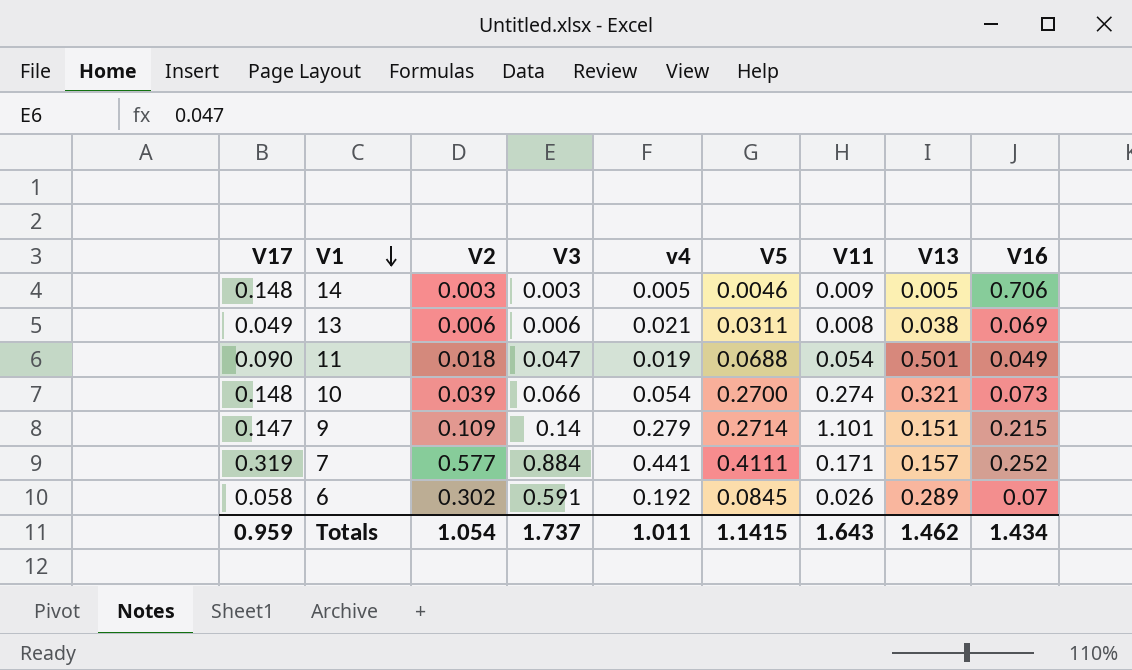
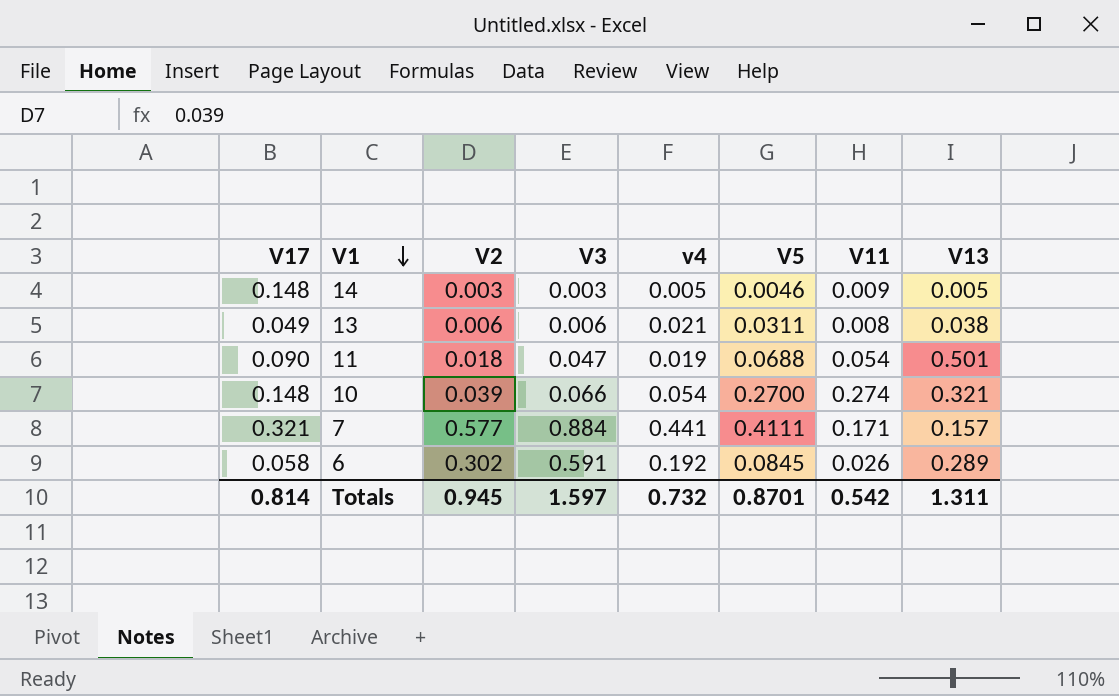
column V16 | position: 9 -> none
row 9: 0.147 | 0.109 | 0.14 | 0.279 | 0.2714 | 1.101 | 0.151 | 0.215 -> none
7 | V17: 0.319 -> 0.321
Totals | V17: 0.959 -> 0.814
Totals | V2: 1.054 -> 0.945
Totals | V3: 1.737 -> 1.597
Totals | v4: 1.011 -> 0.732
Totals | V5: 1.1415 -> 0.8701
Totals | V11: 1.643 -> 0.542
Totals | V13: 1.462 -> 1.311

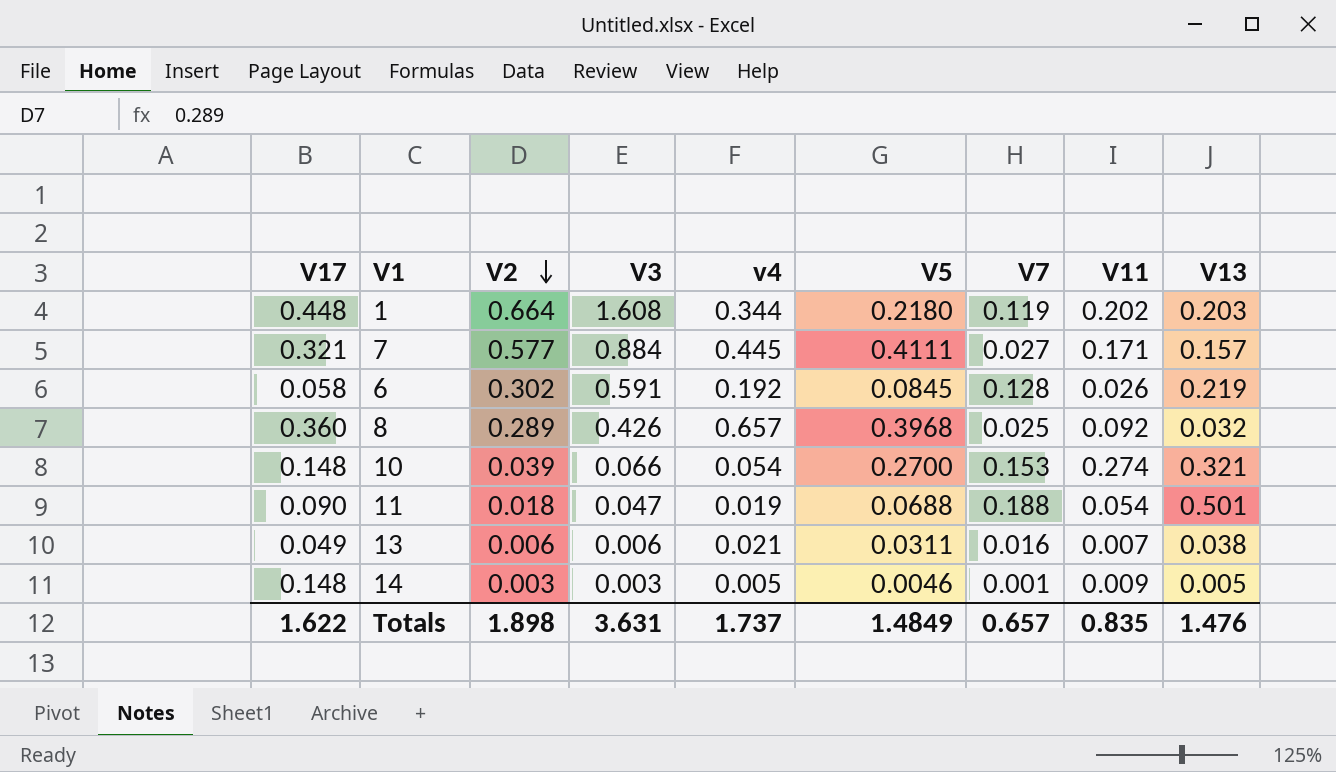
row order: V1 descending -> V2 descending
column V7 | position: none -> 7
row 1: none -> 0.448 | 0.664 | 1.608 | 0.344 | 0.2180 | 0.119 | 0.202 | 0.203
7 | v4: 0.441 -> 0.445
6 | V13: 0.289 -> 0.219
row 8: none -> 0.360 | 0.289 | 0.426 | 0.657 | 0.3968 | 0.025 | 0.092 | 0.032
13 | V11: 0.008 -> 0.007
Totals | V17: 0.814 -> 1.622
Totals | V2: 0.945 -> 1.898
Totals | V3: 1.597 -> 3.631
Totals | v4: 0.732 -> 1.737
Totals | V5: 0.8701 -> 1.4849
Totals | V11: 0.542 -> 0.835
Totals | V13: 1.311 -> 1.476

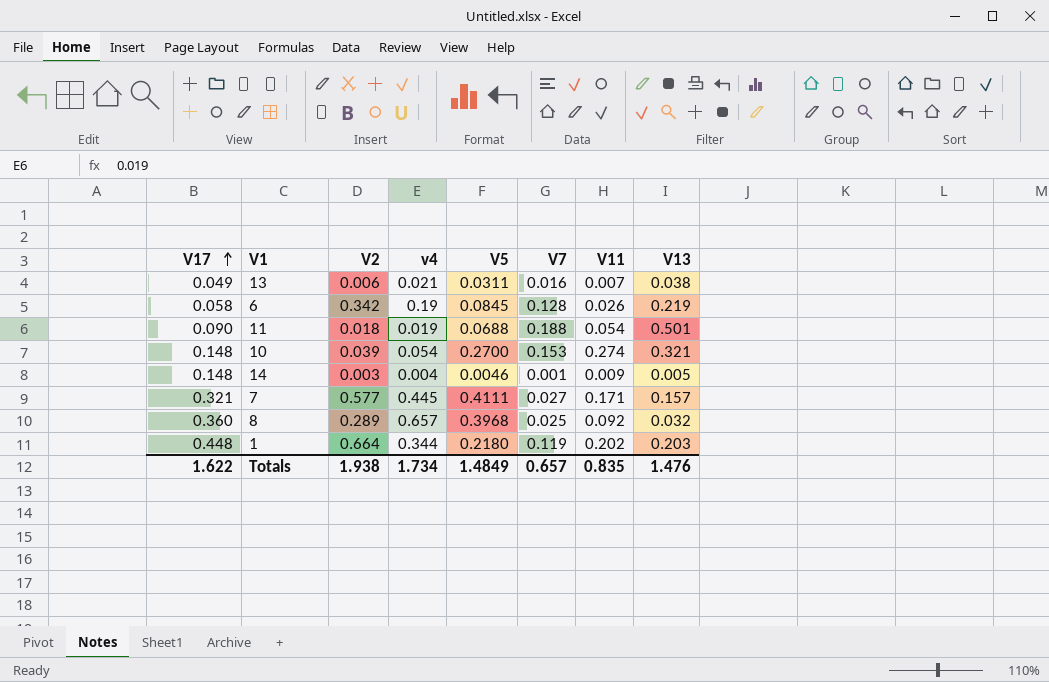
row order: V2 descending -> V17 ascending
column V3 | position: 4 -> none
6 | V2: 0.302 -> 0.342
6 | v4: 0.192 -> 0.19
14 | v4: 0.005 -> 0.004
Totals | V2: 1.898 -> 1.938
Totals | v4: 1.737 -> 1.734

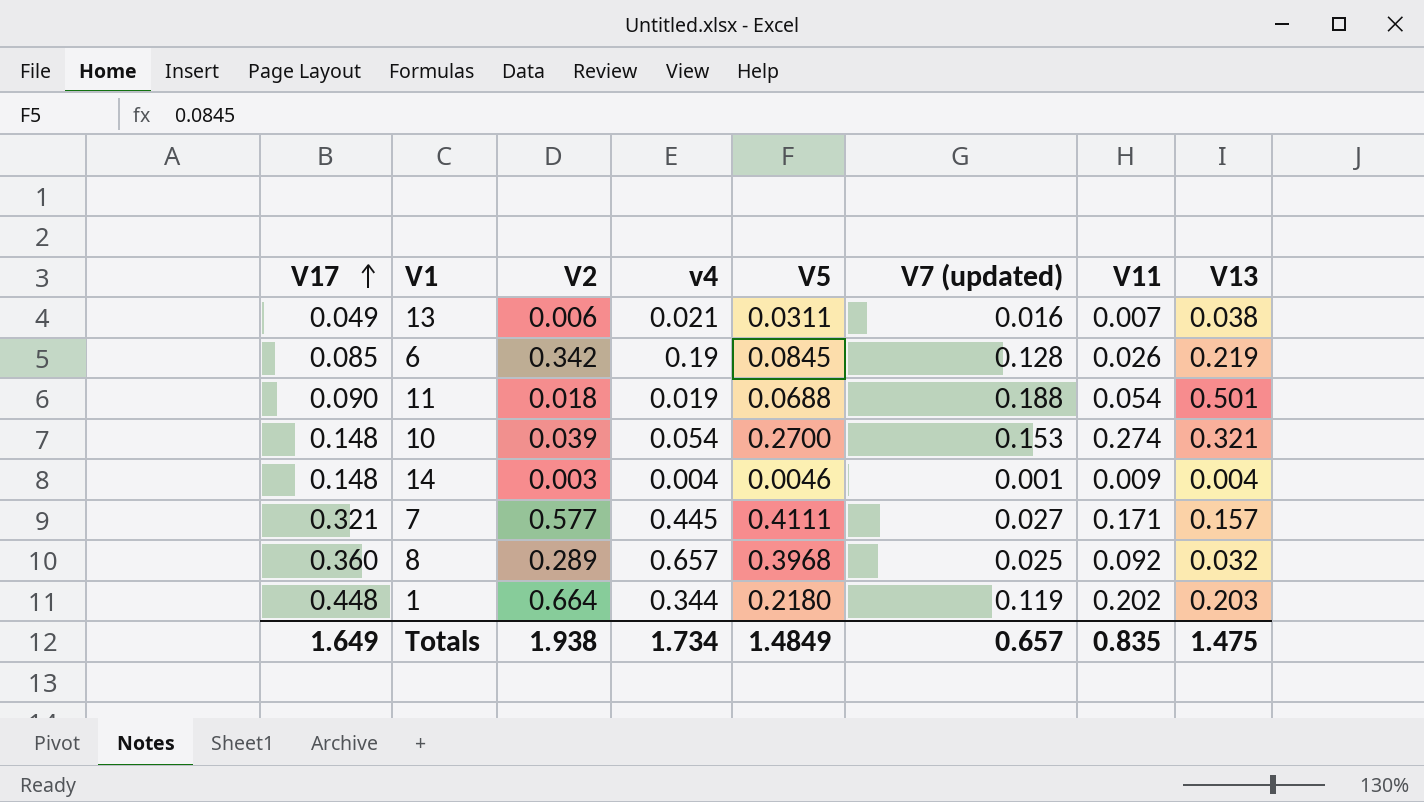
column name: V7 -> V7 (updated)
6 | V17: 0.058 -> 0.085
14 | V13: 0.005 -> 0.004
Totals | V17: 1.622 -> 1.649
Totals | V13: 1.476 -> 1.475

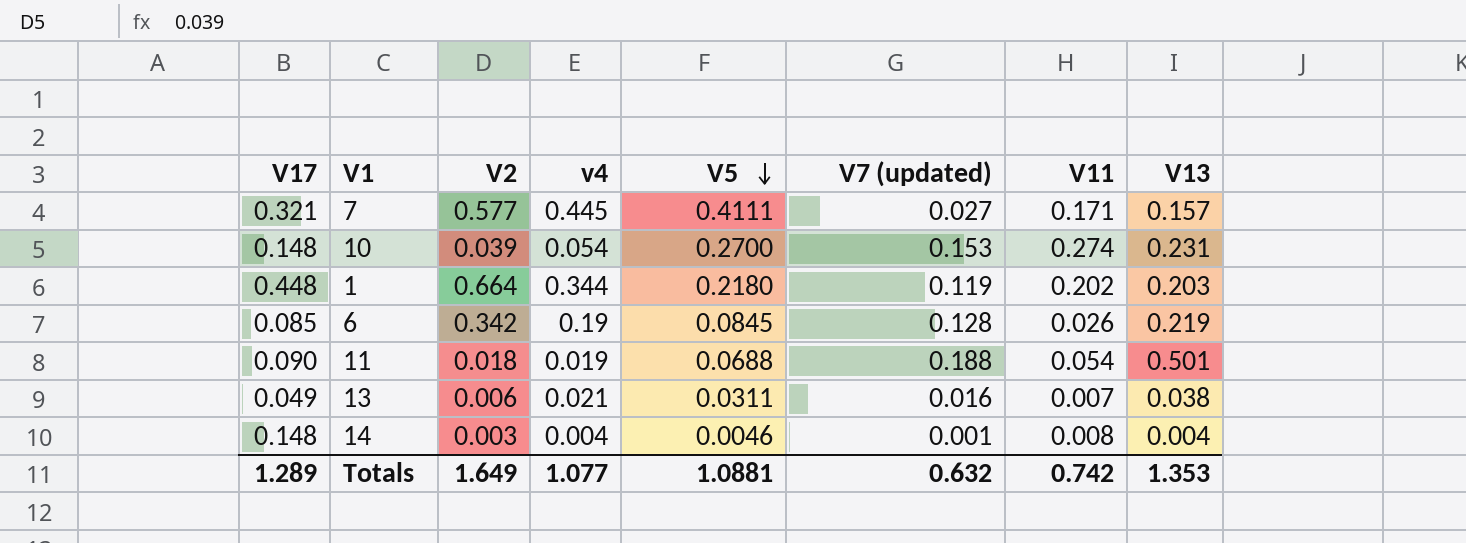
row order: V17 ascending -> V5 descending
row 8: 0.360 | 0.289 | 0.657 | 0.3968 | 0.025 | 0.092 | 0.032 -> none
10 | V13: 0.321 -> 0.231
14 | V11: 0.009 -> 0.008
Totals | V17: 1.649 -> 1.289
Totals | V2: 1.938 -> 1.649
Totals | v4: 1.734 -> 1.077
Totals | V5: 1.4849 -> 1.0881
Totals | V7 (updated): 0.657 -> 0.632
Totals | V11: 0.835 -> 0.742
Totals | V13: 1.475 -> 1.353

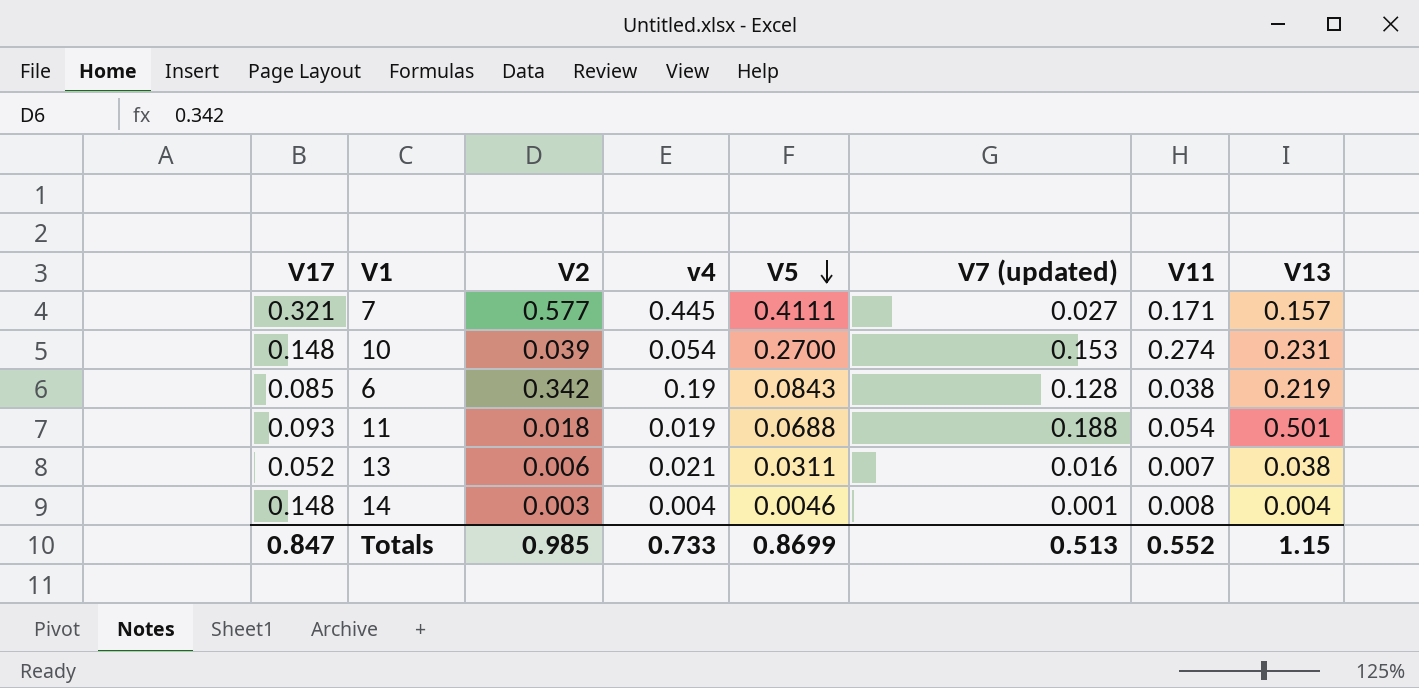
row 1: 0.448 | 0.664 | 0.344 | 0.2180 | 0.119 | 0.202 | 0.203 -> none
6 | V5: 0.0845 -> 0.0843
6 | V11: 0.026 -> 0.038
11 | V17: 0.090 -> 0.093
13 | V17: 0.049 -> 0.052
Totals | V17: 1.289 -> 0.847
Totals | V2: 1.649 -> 0.985
Totals | v4: 1.077 -> 0.733
Totals | V5: 1.0881 -> 0.8699
Totals | V7 (updated): 0.632 -> 0.513
Totals | V11: 0.742 -> 0.552
Totals | V13: 1.353 -> 1.15

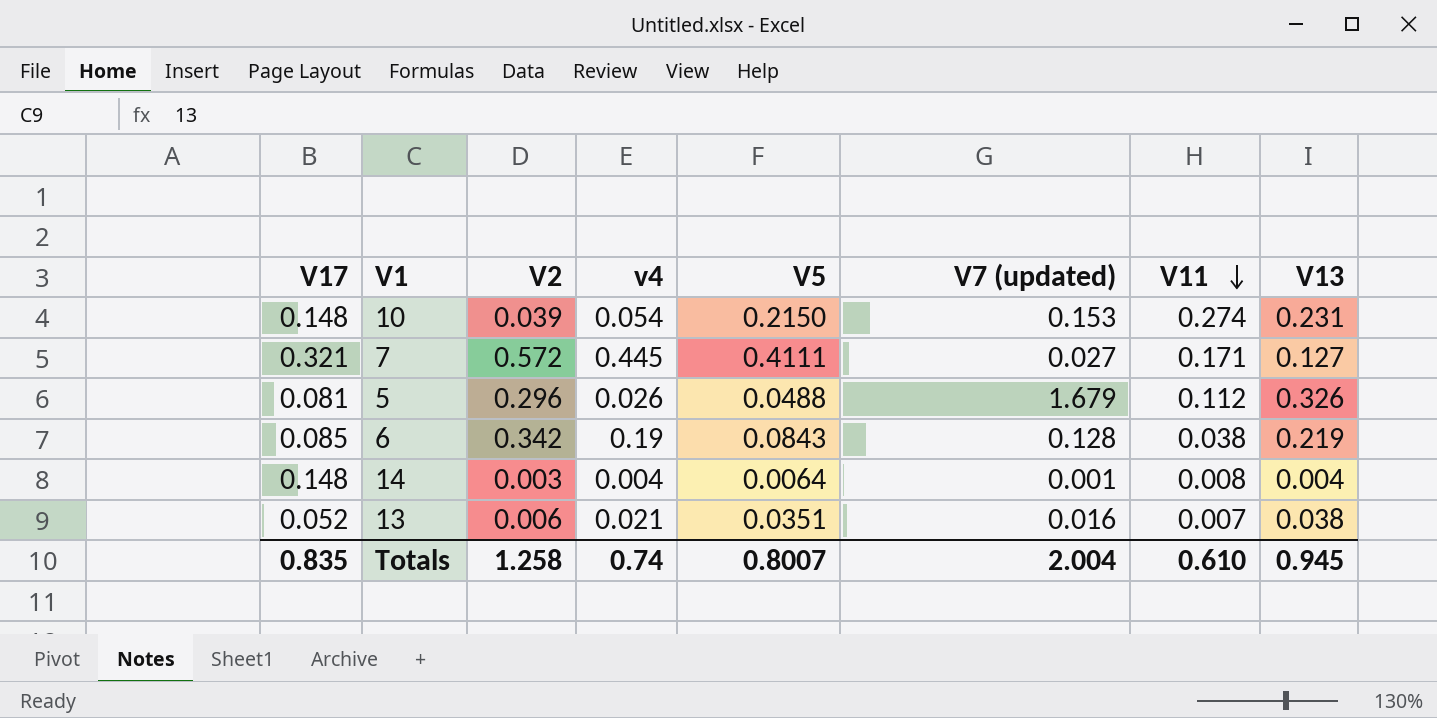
row order: V5 descending -> V11 descending
row 11: 0.093 | 0.018 | 0.019 | 0.0688 | 0.188 | 0.054 | 0.501 -> none
10 | V5: 0.2700 -> 0.2150
7 | V2: 0.577 -> 0.572
7 | V13: 0.157 -> 0.127
row 5: none -> 0.081 | 0.296 | 0.026 | 0.0488 | 1.679 | 0.112 | 0.326
14 | V5: 0.0046 -> 0.0064
13 | V5: 0.0311 -> 0.0351
Totals | V17: 0.847 -> 0.835
Totals | V2: 0.985 -> 1.258
Totals | v4: 0.733 -> 0.74
Totals | V5: 0.8699 -> 0.8007
Totals | V7 (updated): 0.513 -> 2.004
Totals | V11: 0.552 -> 0.610
Totals | V13: 1.15 -> 0.945

